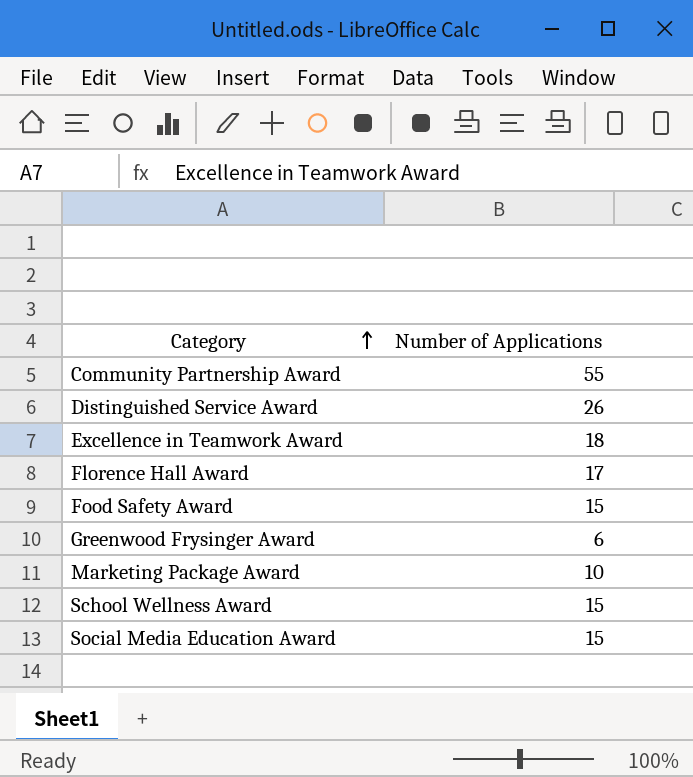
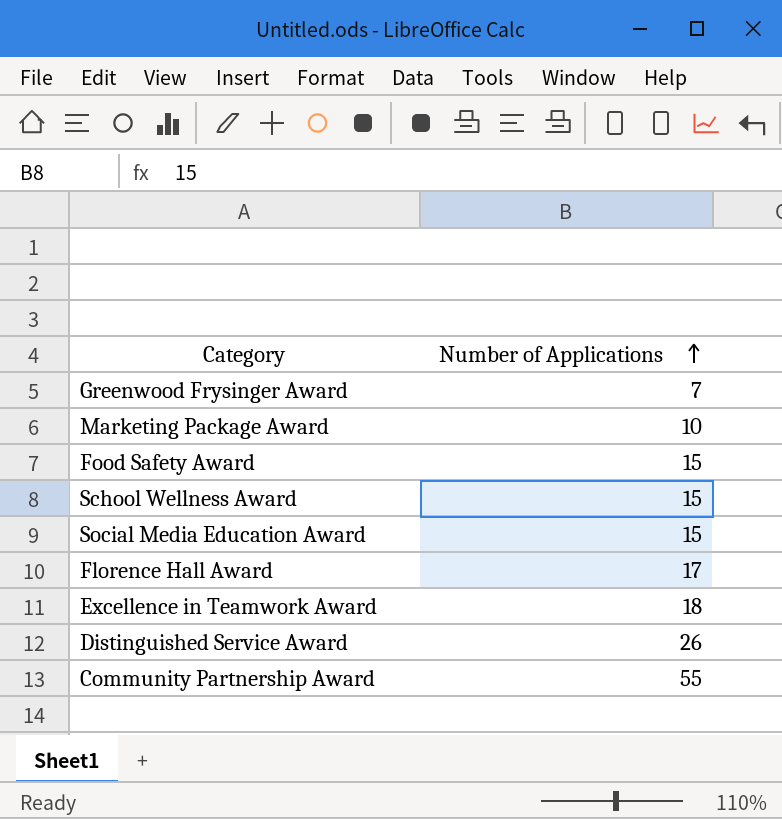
row order: Category ascending -> Number of Applications ascending
Greenwood Frysinger Award | Number of Applications: 6 -> 7

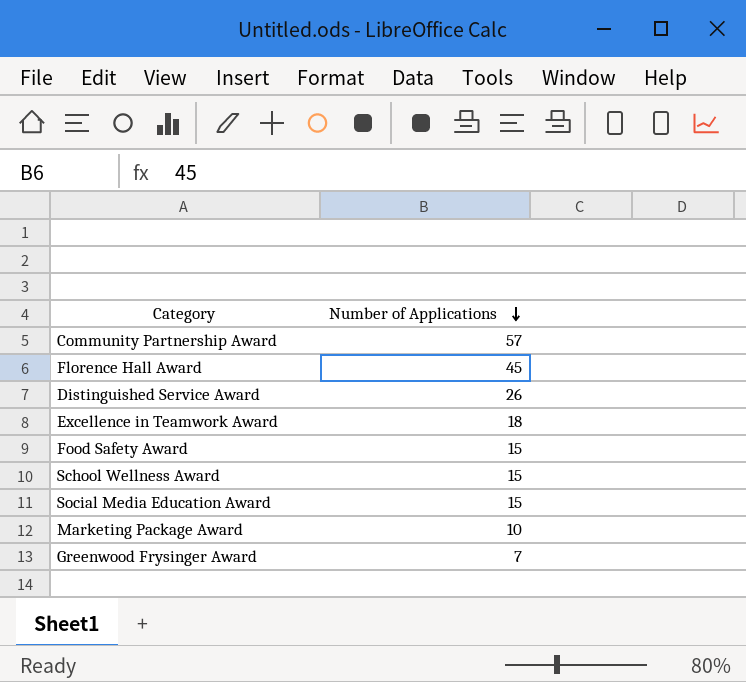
row order: Number of Applications ascending -> Number of Applications descending
Community Partnership Award | Number of Applications: 55 -> 57
Florence Hall Award | Number of Applications: 17 -> 45

